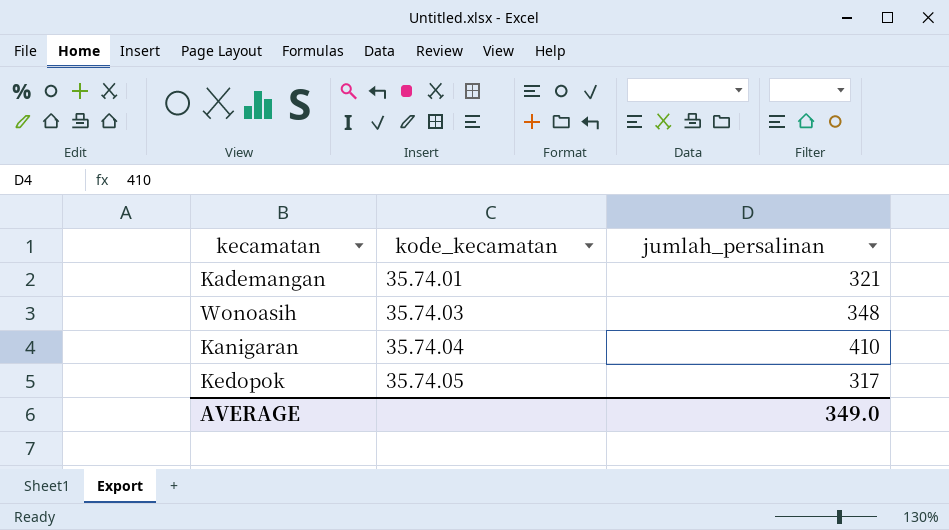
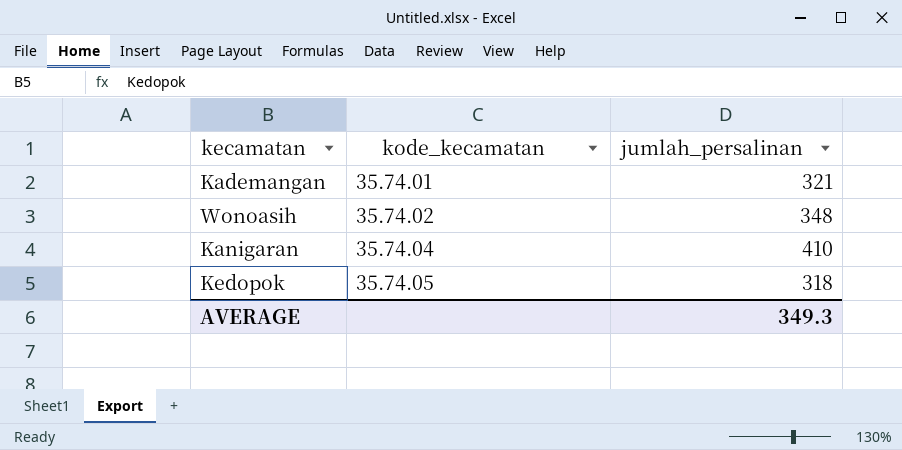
Wonoasih | kode_kecamatan: 35.74.03 -> 35.74.02
Kedopok | jumlah_persalinan: 317 -> 318
AVERAGE | jumlah_persalinan: 349.0 -> 349.3

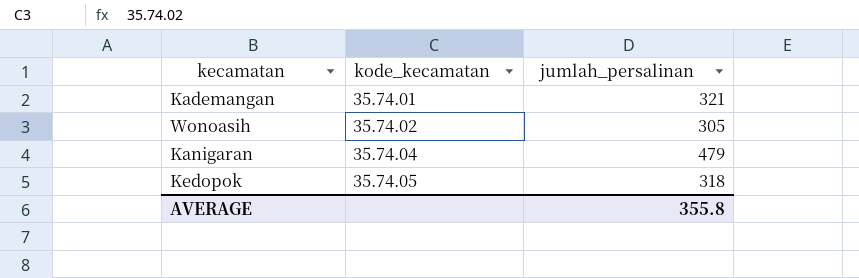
Wonoasih | jumlah_persalinan: 348 -> 305
Kanigaran | jumlah_persalinan: 410 -> 479
AVERAGE | jumlah_persalinan: 349.3 -> 355.8

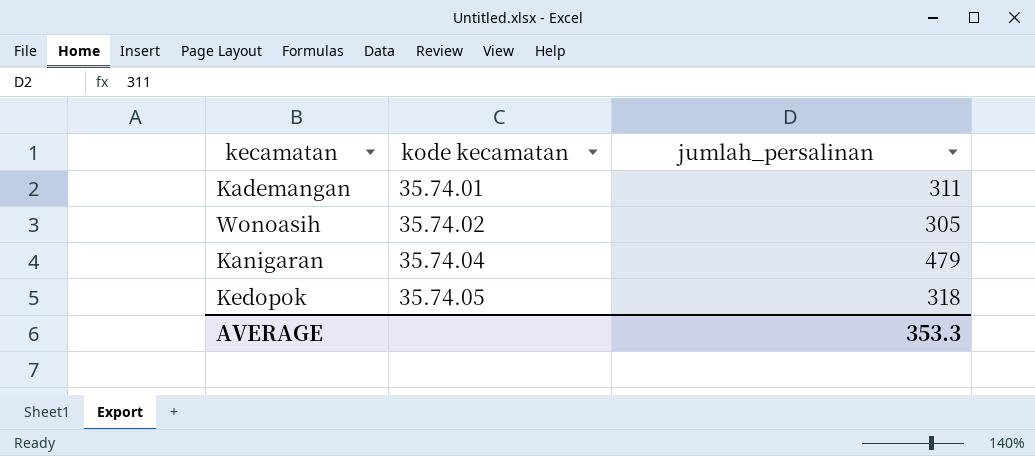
column name: kode_kecamatan -> kode kecamatan
Kademangan | jumlah_persalinan: 321 -> 311
AVERAGE | jumlah_persalinan: 355.8 -> 353.3

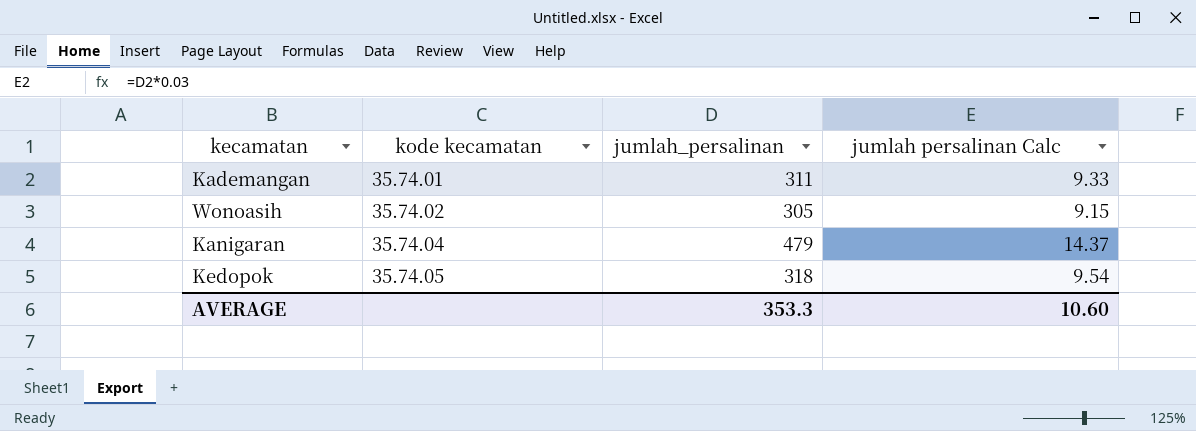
column jumlah persalinan Calc | formula: none -> [jumlah_persalinan] * 0.03

